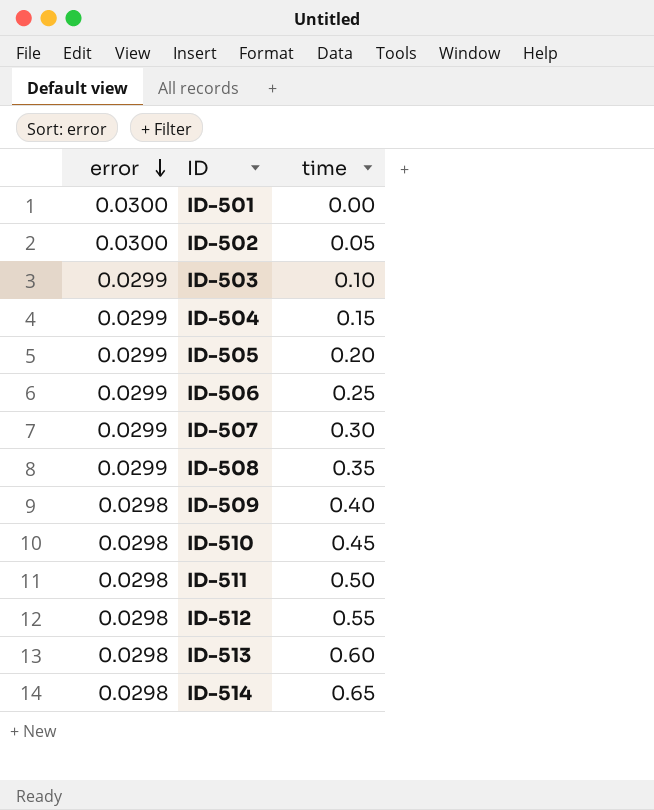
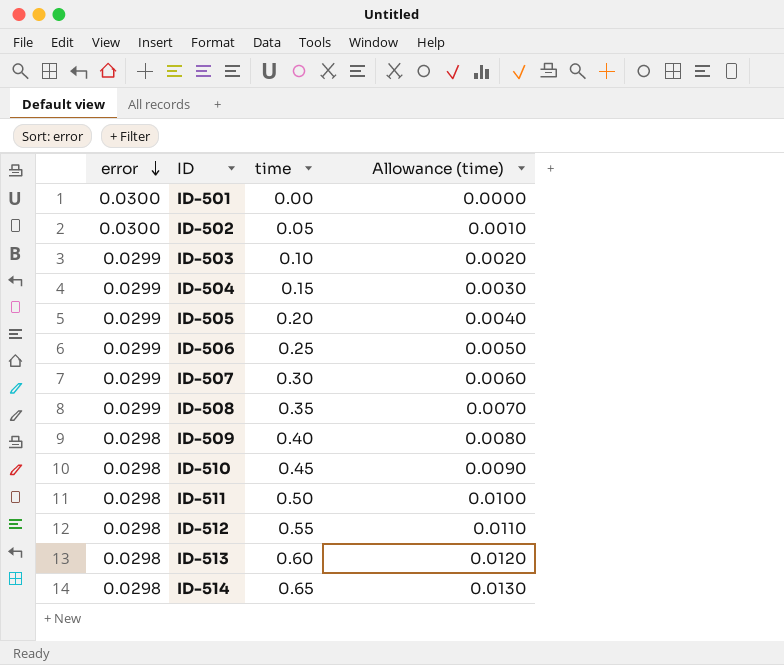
column Allowance (time) | formula: none -> [time] * 0.02

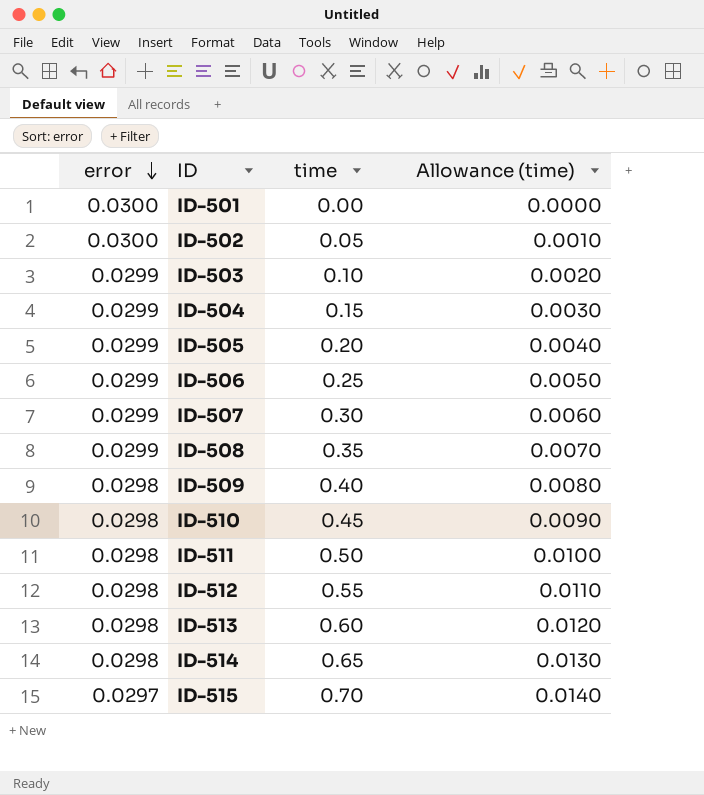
row ID-515: none -> 0.0297 | 0.70 | 0.0140

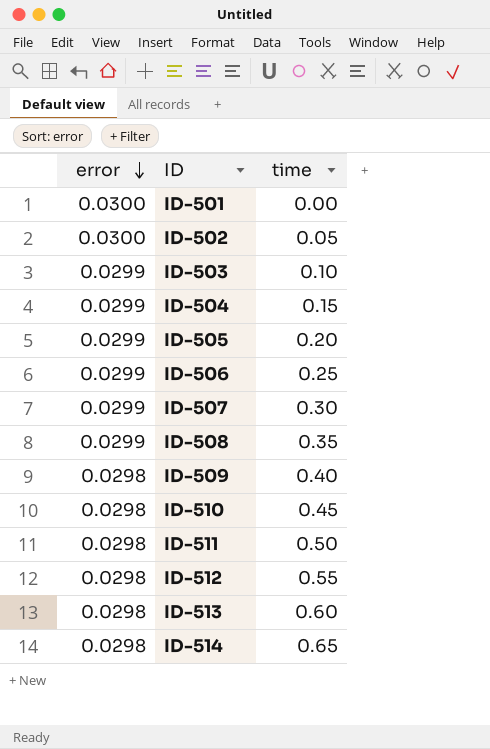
column Allowance (time) | formula: [time] * 0.02 -> none
row ID-515: 0.0297 | 0.70 | 0.0140 -> none

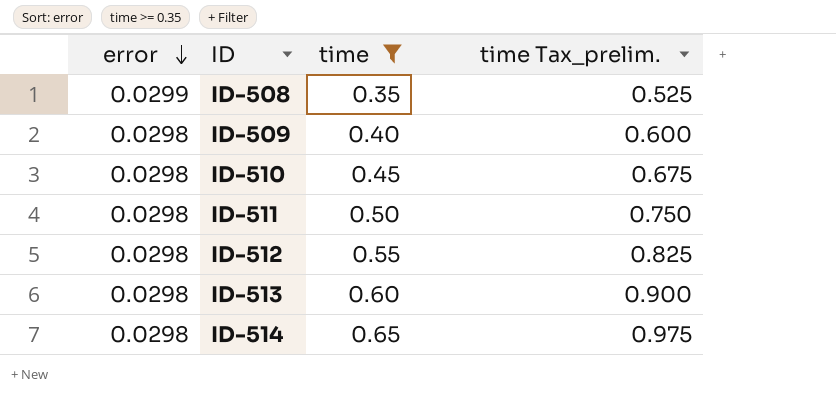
filter: none -> time >= 0.35
column time Tax_prelim. | formula: none -> [time] * 1.5

